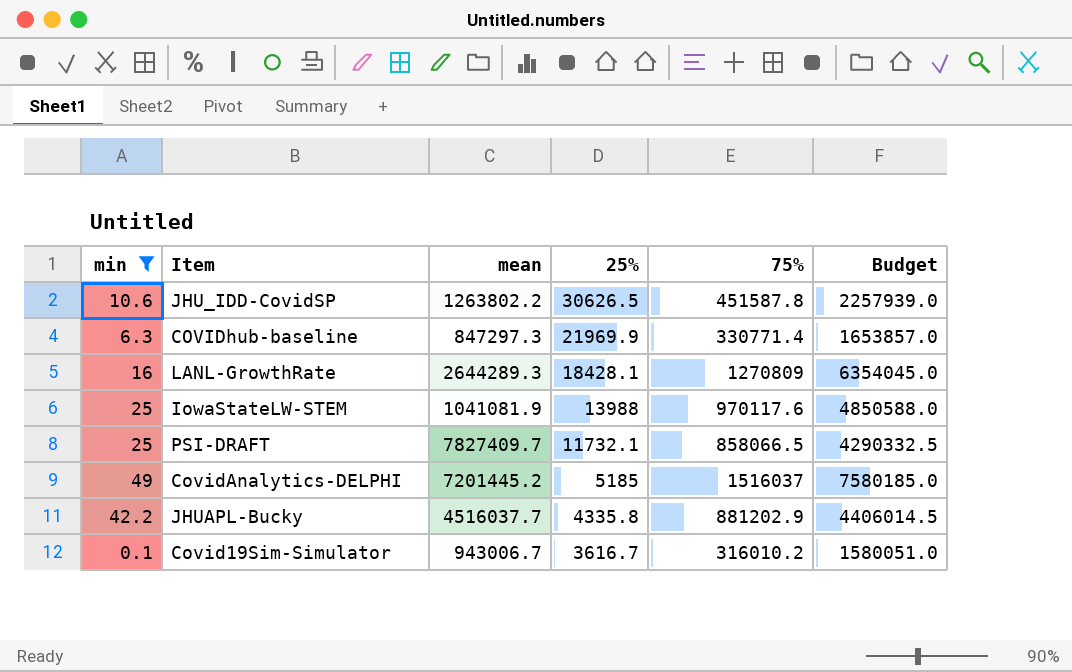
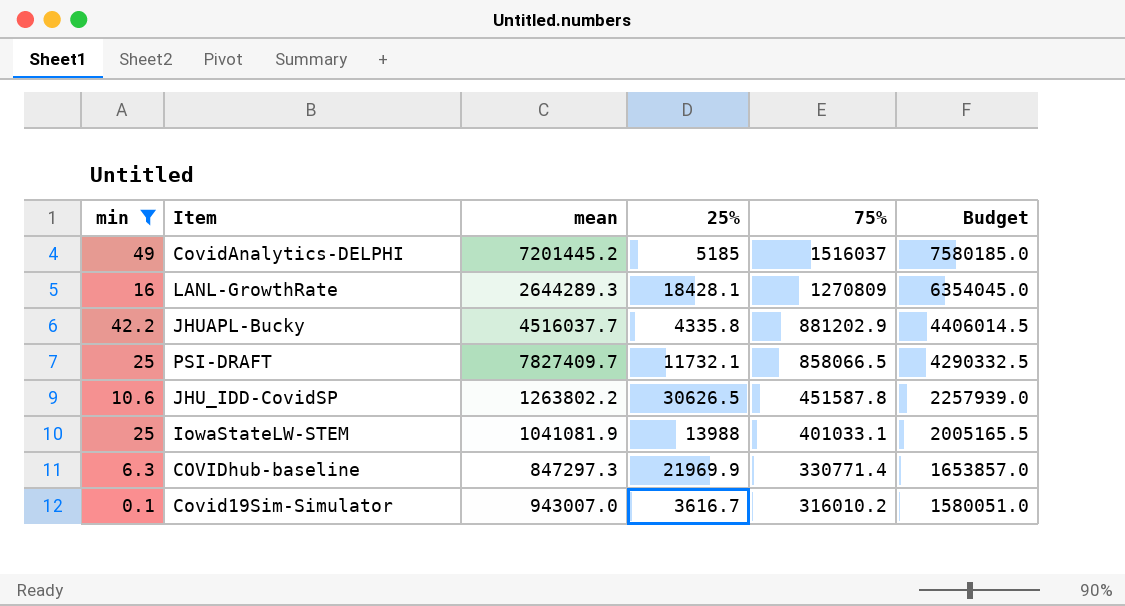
row order: 25% descending -> 75% descending
IowaStateLW-STEM | 75%: 970117.6 -> 401033.1
IowaStateLW-STEM | Budget: 4850588.0 -> 2005165.5
Covid19Sim-Simulator | mean: 943006.7 -> 943007.0

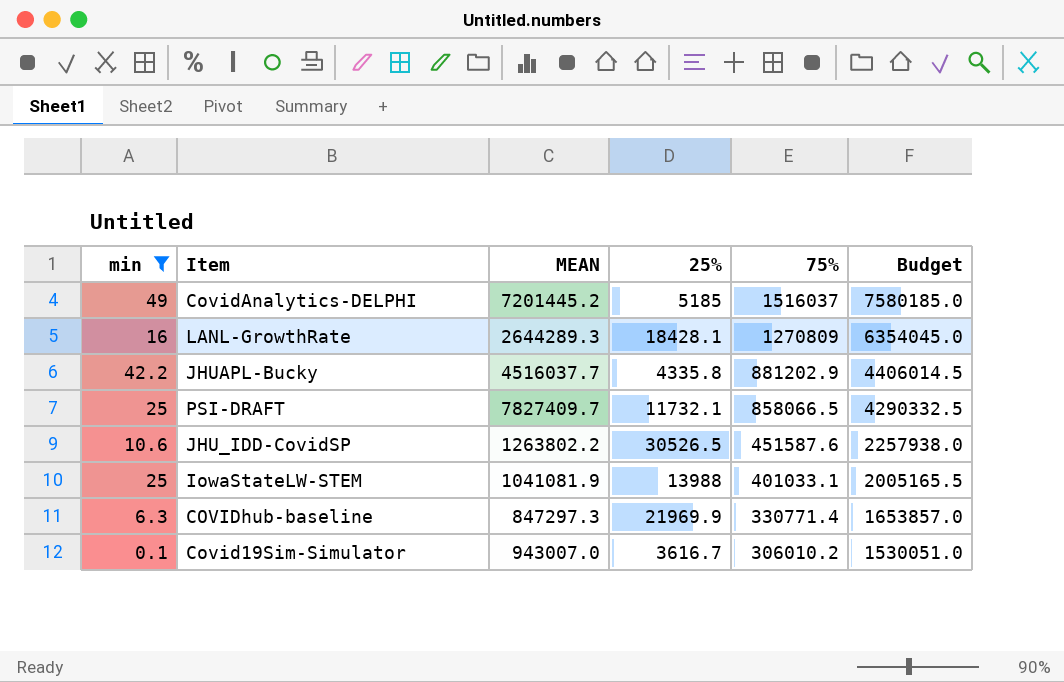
column name: mean -> MEAN
JHU_IDD-CovidSP | 25%: 30626.5 -> 30526.5
JHU_IDD-CovidSP | 75%: 451587.8 -> 451587.6
JHU_IDD-CovidSP | Budget: 2257939.0 -> 2257938.0
Covid19Sim-Simulator | 75%: 316010.2 -> 306010.2
Covid19Sim-Simulator | Budget: 1580051.0 -> 1530051.0

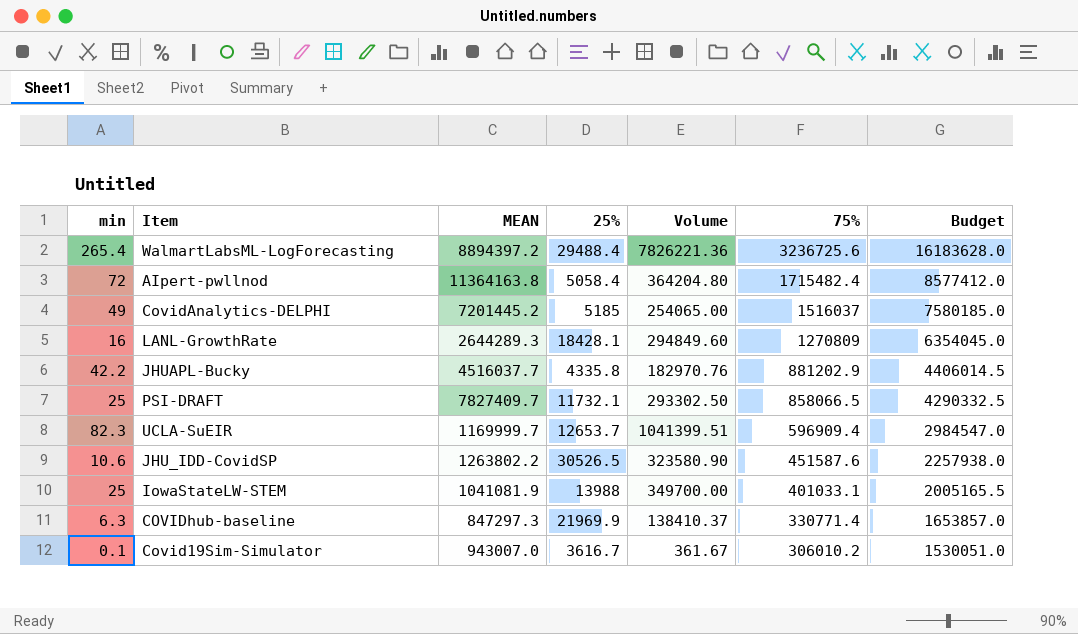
filter: min <= 49 -> none
column Volume | formula: none -> [min] * [25%]

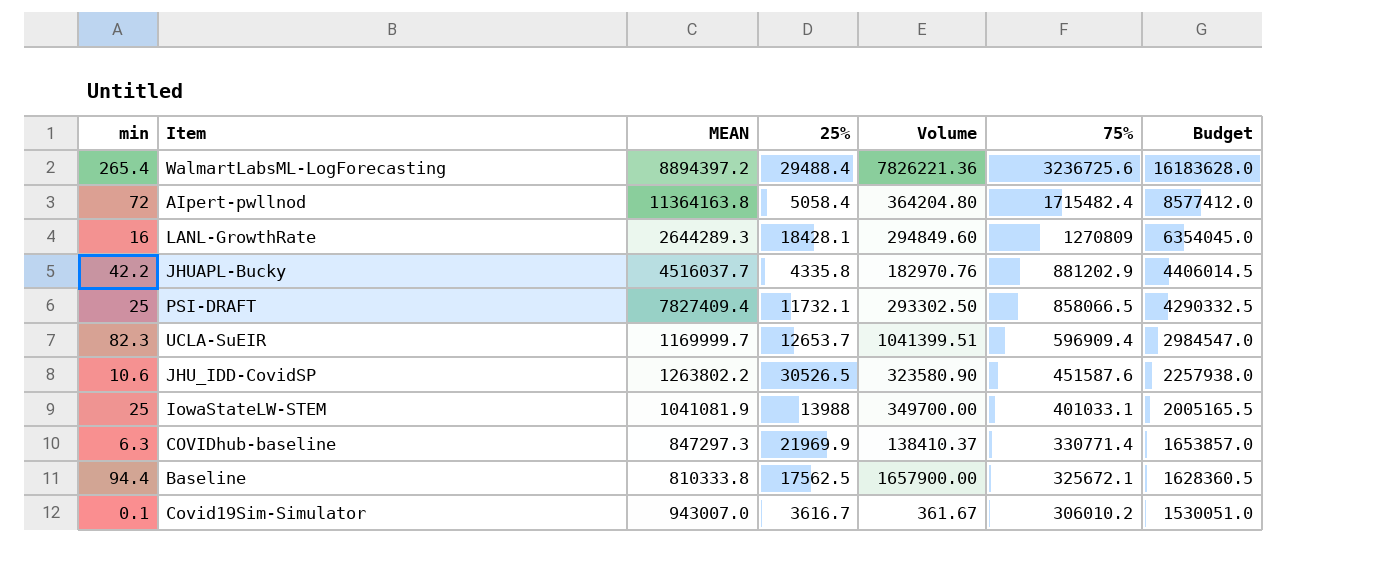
row CovidAnalytics-DELPHI: 49 | 7201445.2 | 5185 | 254065.00 | 1516037 | 7580185.0 -> none
PSI-DRAFT | MEAN: 7827409.7 -> 7827409.4
row Baseline: none -> 94.4 | 810333.8 | 17562.5 | 1657900.00 | 325672.1 | 1628360.5

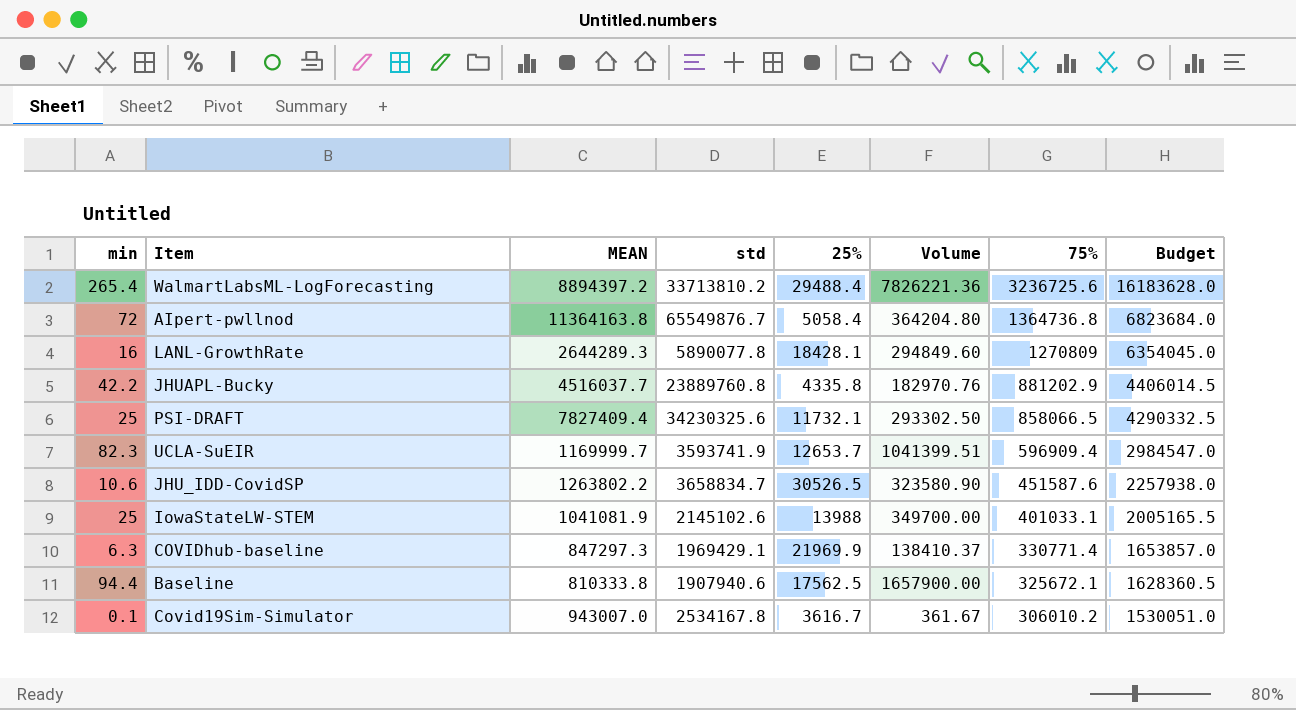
column std | position: none -> 4
AIpert-pwllnod | 75%: 1715482.4 -> 1364736.8
AIpert-pwllnod | Budget: 8577412.0 -> 6823684.0

